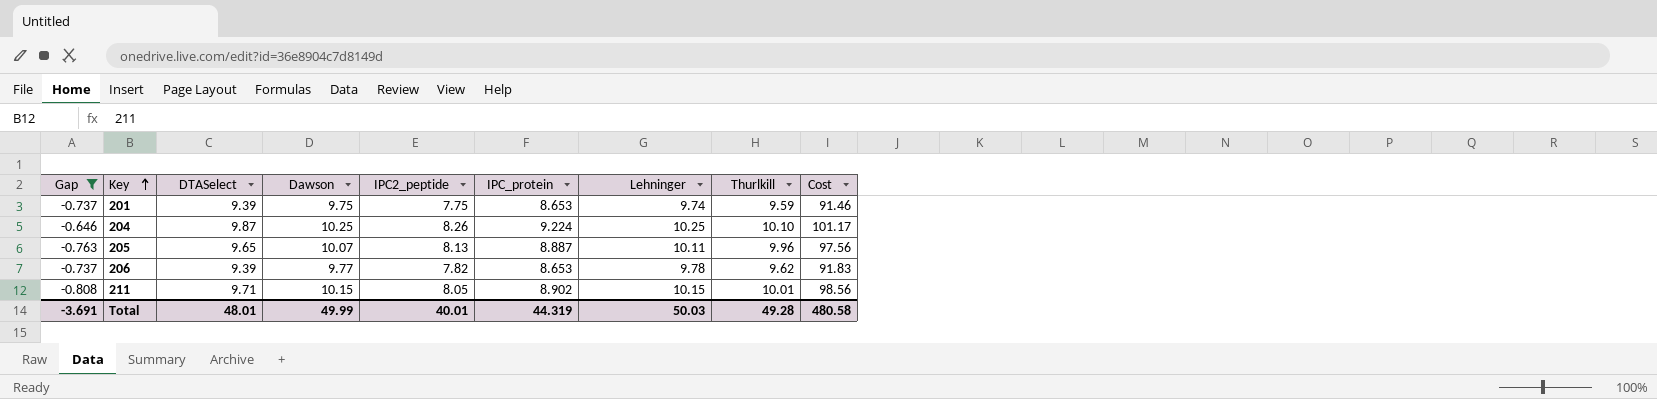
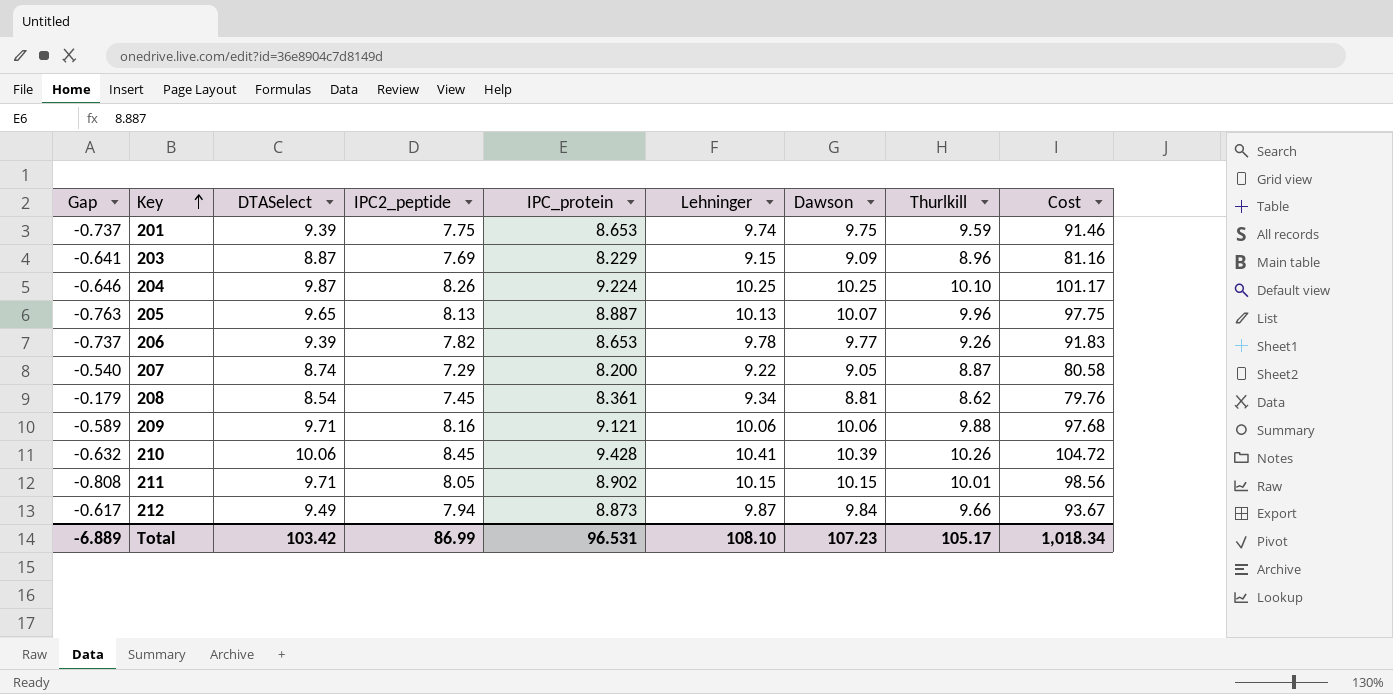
filter: Gap <= -0.646 -> none
column Dawson | position: 4 -> 7
205 | Lehninger: 10.11 -> 10.13
205 | Cost: 97.56 -> 97.75
206 | Thurlkill: 9.62 -> 9.26
Total | Gap: -3.691 -> -6.889
Total | DTASelect: 48.01 -> 103.42
Total | IPC2_peptide: 40.01 -> 86.99
Total | IPC_protein: 44.319 -> 96.531
Total | Lehninger: 50.03 -> 108.10
Total | Dawson: 49.99 -> 107.23
Total | Thurlkill: 49.28 -> 105.17
Total | Cost: 480.58 -> 1,018.34

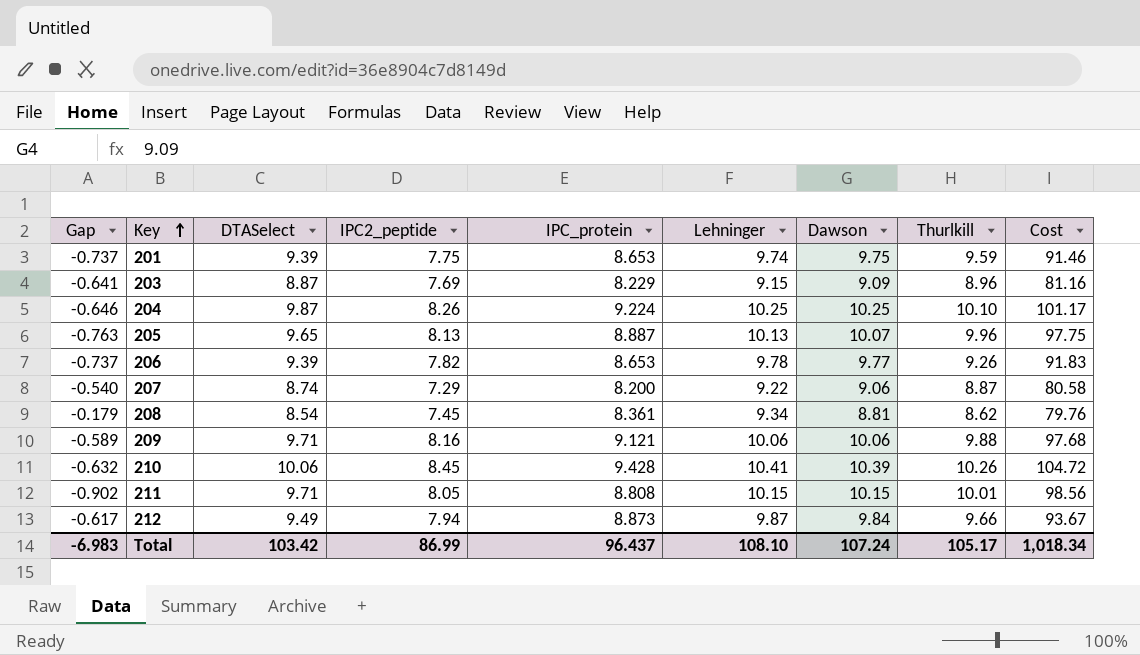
207 | Dawson: 9.05 -> 9.06
211 | Gap: -0.808 -> -0.902
211 | IPC_protein: 8.902 -> 8.808
Total | Gap: -6.889 -> -6.983
Total | IPC_protein: 96.531 -> 96.437
Total | Dawson: 107.23 -> 107.24

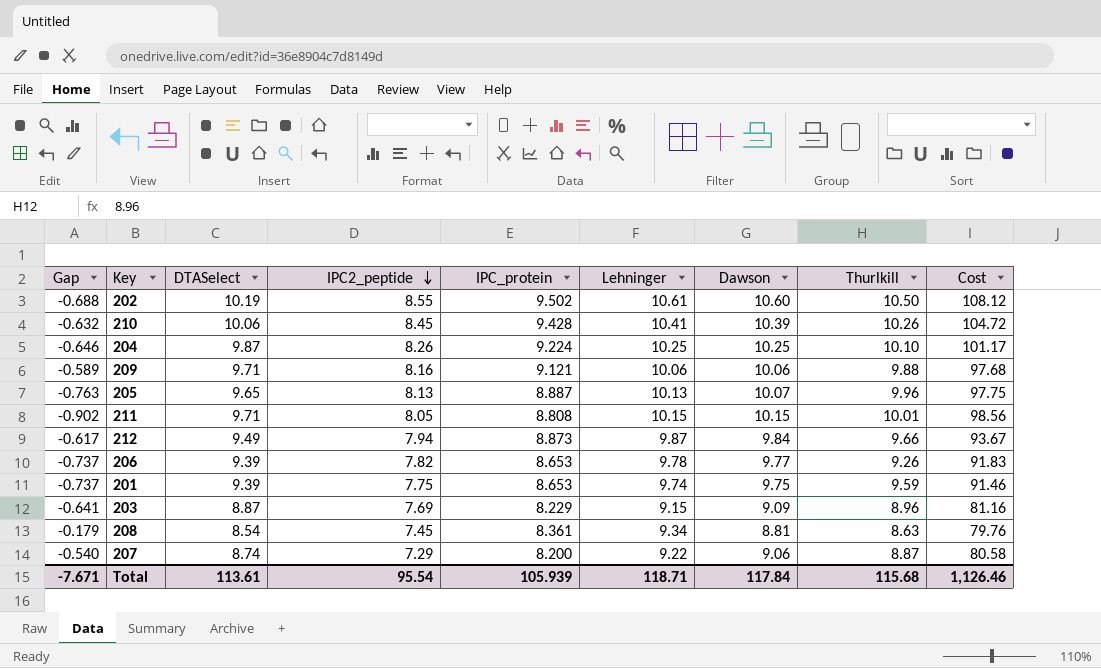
row order: Key ascending -> IPC2_peptide descending
row 202: none -> -0.688 | 10.19 | 8.55 | 9.502 | 10.61 | 10.60 | 10.50 | 108.12
208 | Thurlkill: 8.62 -> 8.63
Total | Gap: -6.983 -> -7.671
Total | DTASelect: 103.42 -> 113.61
Total | IPC2_peptide: 86.99 -> 95.54
Total | IPC_protein: 96.437 -> 105.939
Total | Lehninger: 108.10 -> 118.71
Total | Dawson: 107.24 -> 117.84
Total | Thurlkill: 105.17 -> 115.68
Total | Cost: 1,018.34 -> 1,126.46

